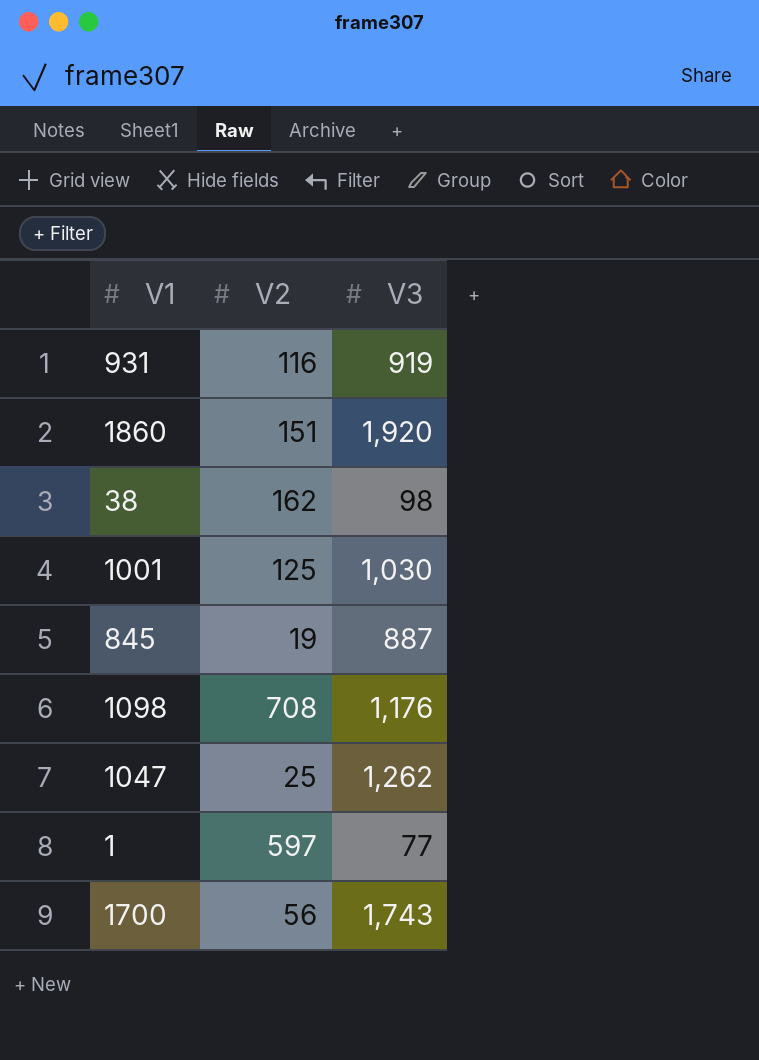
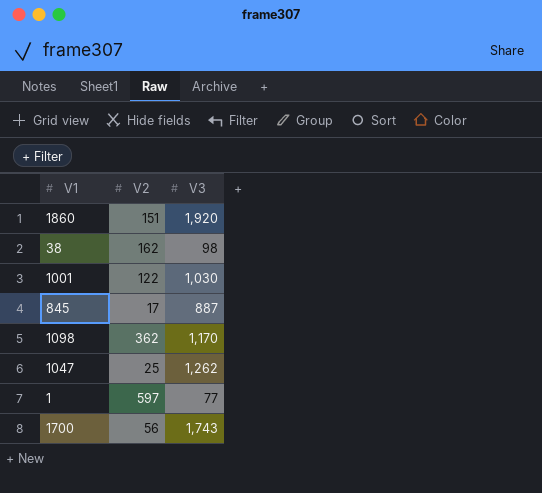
row 931: 116 | 919 -> none
1001 | V2: 125 -> 122
845 | V2: 19 -> 17
1098 | V2: 708 -> 362
1098 | V3: 1,176 -> 1,170

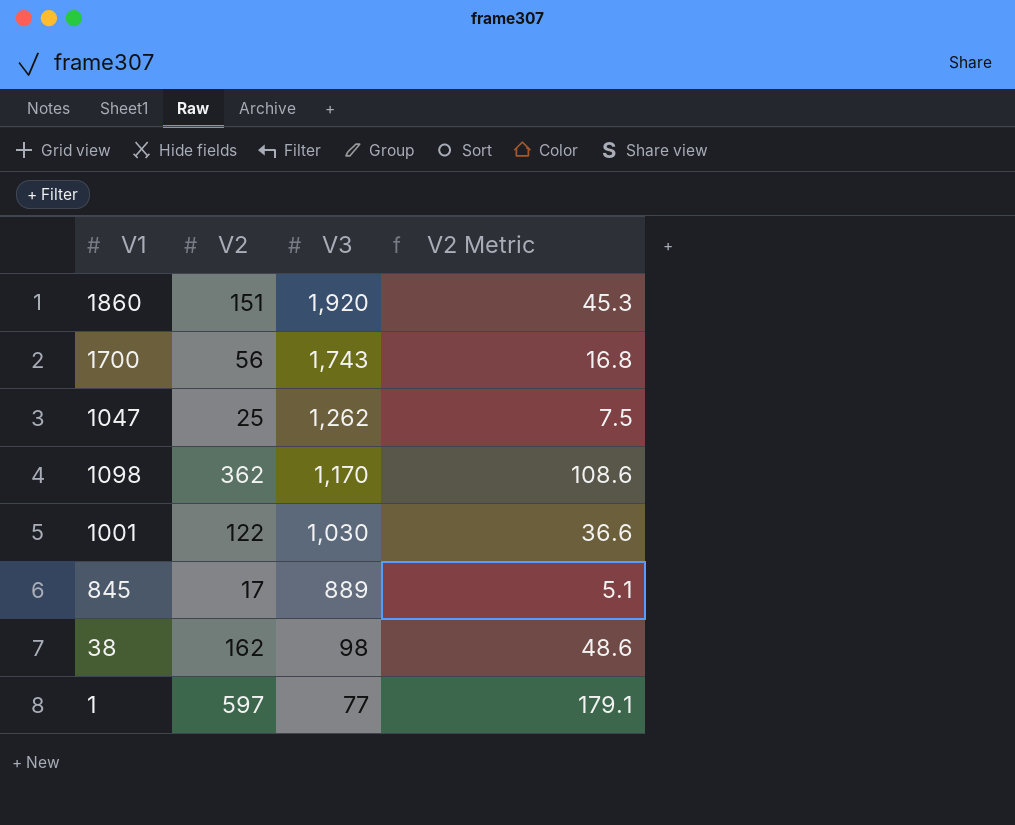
row order: none -> V3 descending
column V2 Metric | formula: none -> [V2] * 0.3
845 | V3: 887 -> 889

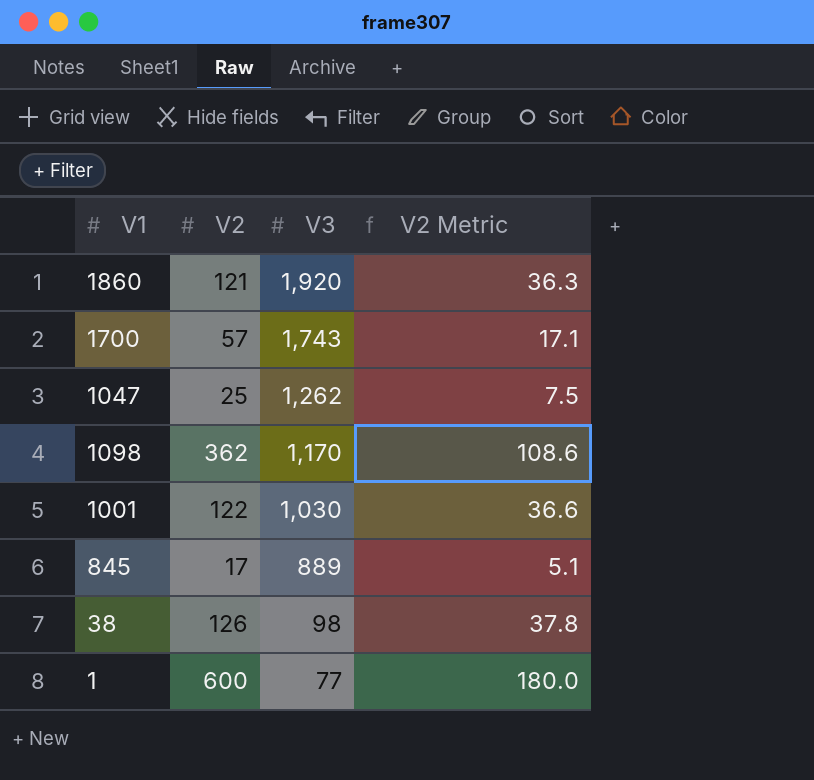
1860 | V2: 151 -> 121
1860 | V2 Metric: 45.3 -> 36.3
1700 | V2: 56 -> 57
1700 | V2 Metric: 16.8 -> 17.1
38 | V2: 162 -> 126
38 | V2 Metric: 48.6 -> 37.8
1 | V2: 597 -> 600
1 | V2 Metric: 179.1 -> 180.0

